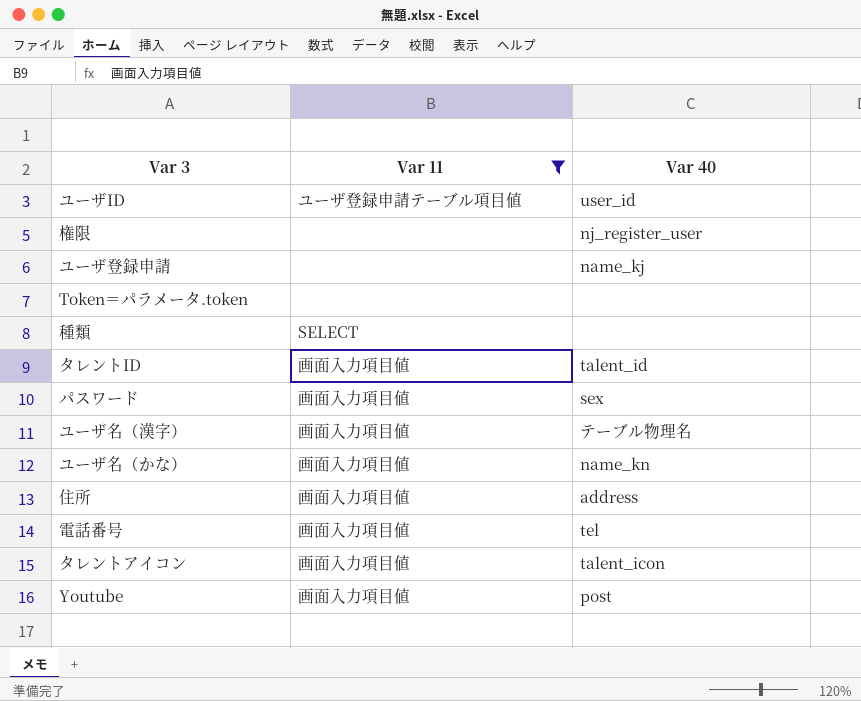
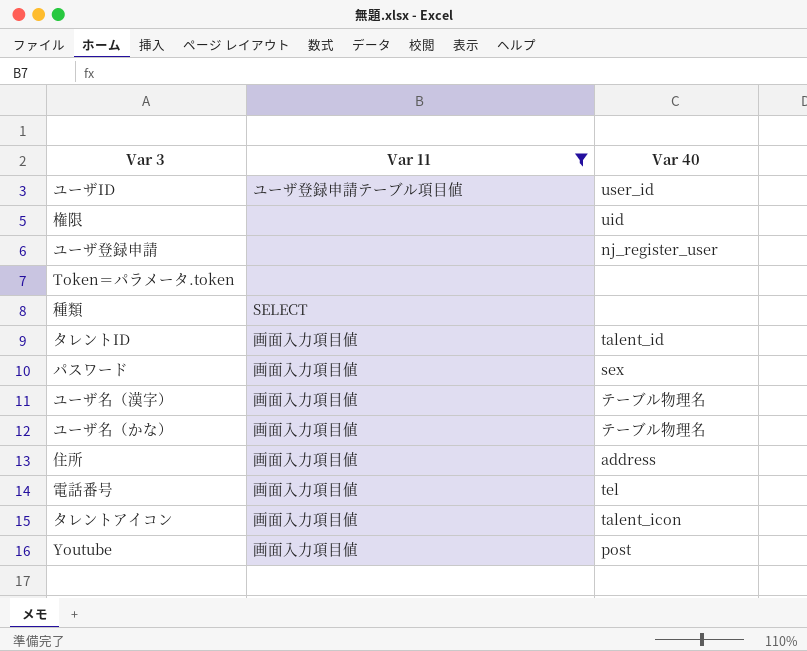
権限 | Var 40: nj_register_user -> uid
ユーザ登録申請 | Var 40: name_kj -> nj_register_user
ユーザ名（かな） | Var 40: name_kn -> テーブル物理名

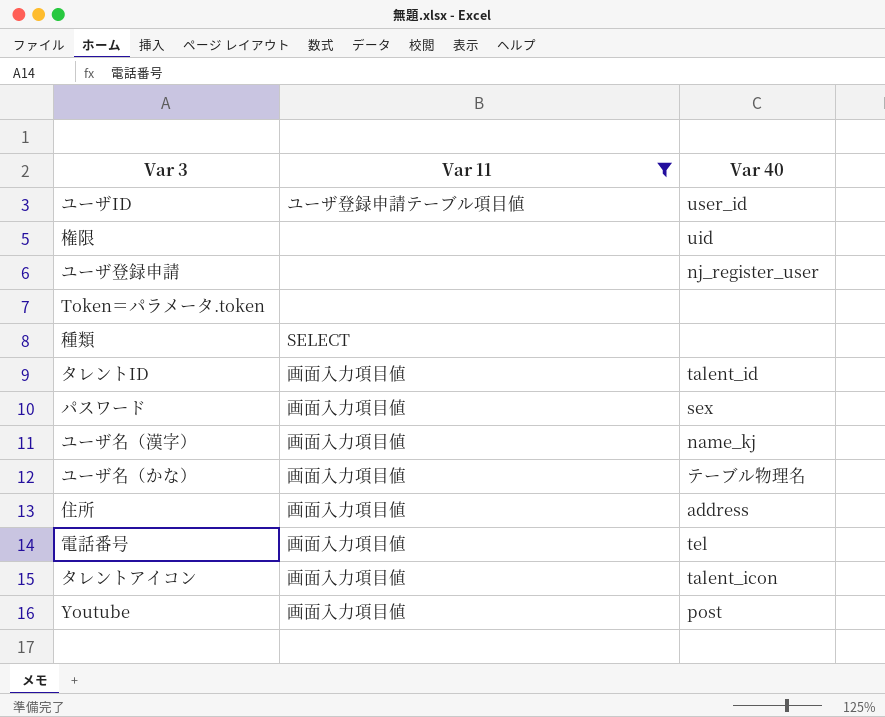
ユーザ名（漢字） | Var 40: テーブル物理名 -> name_kj

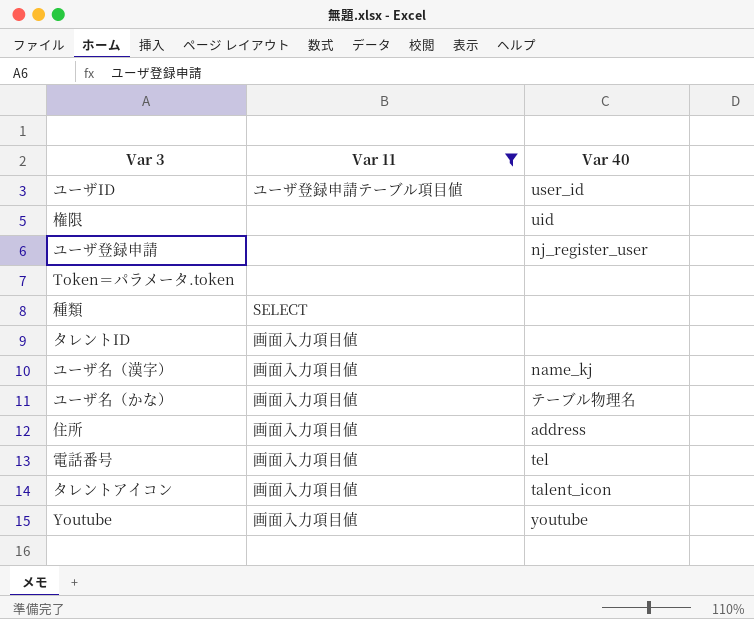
row パスワード: 画面入力項目値 | sex -> none
タレントID | Var 40: talent_id -> none
Youtube | Var 40: post -> youtube

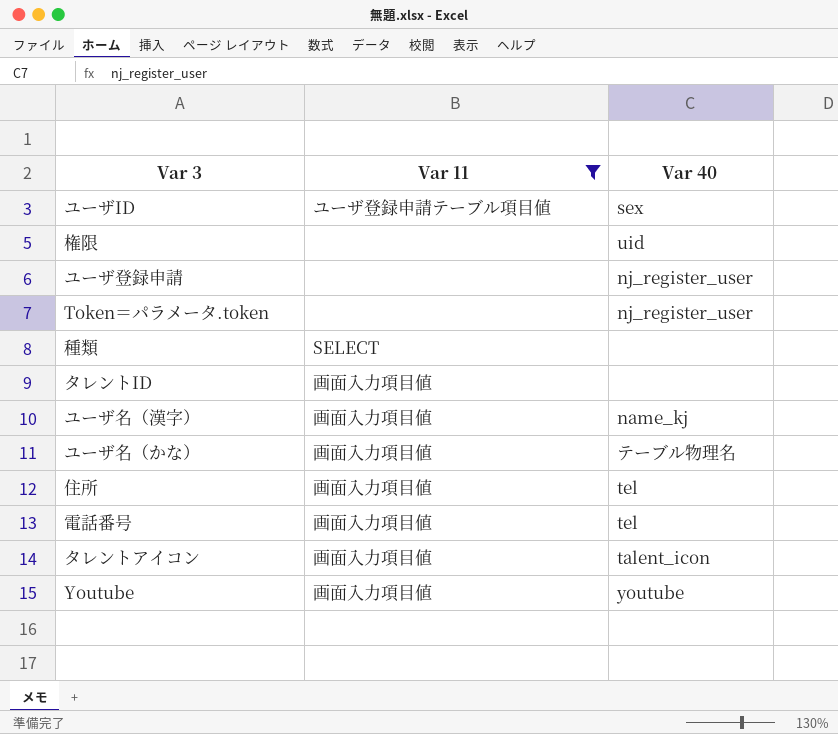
ユーザID | Var 40: user_id -> sex
Token＝パラメータ.token | Var 40: none -> nj_register_user
住所 | Var 40: address -> tel

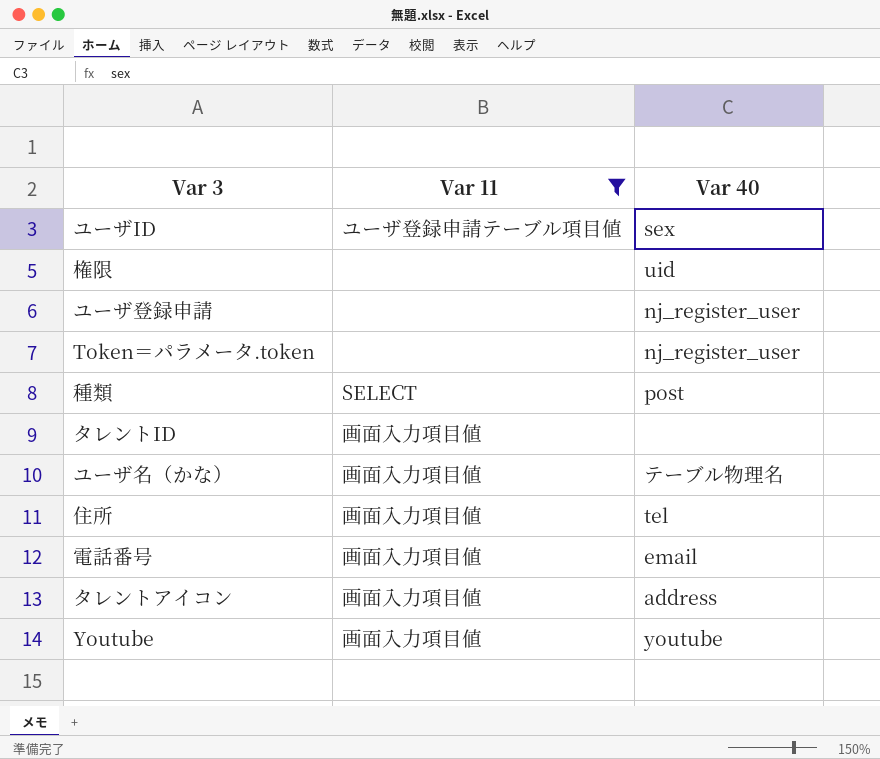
row ユーザ名（漢字）: 画面入力項目値 | name_kj -> none
種類 | Var 40: none -> post
電話番号 | Var 40: tel -> email
タレントアイコン | Var 40: talent_icon -> address

